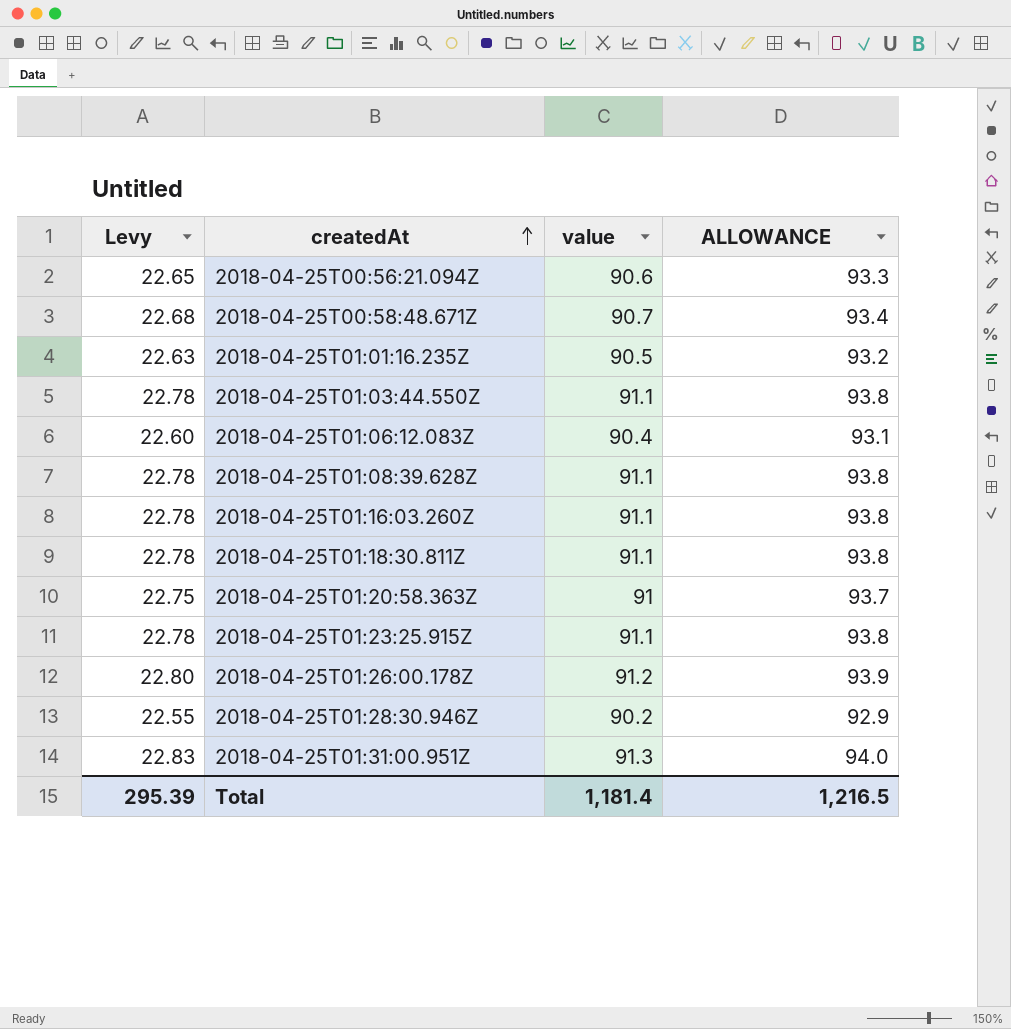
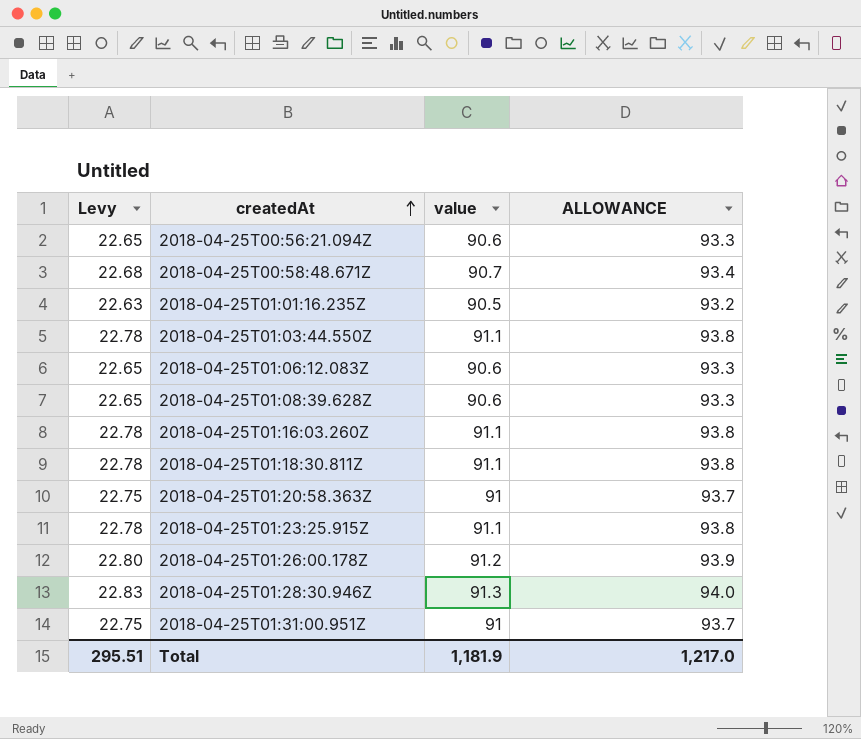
2018-04-25T01:06:12.083Z | Levy: 22.60 -> 22.65
2018-04-25T01:06:12.083Z | value: 90.4 -> 90.6
2018-04-25T01:06:12.083Z | ALLOWANCE: 93.1 -> 93.3
2018-04-25T01:08:39.628Z | Levy: 22.78 -> 22.65
2018-04-25T01:08:39.628Z | value: 91.1 -> 90.6
2018-04-25T01:08:39.628Z | ALLOWANCE: 93.8 -> 93.3
2018-04-25T01:28:30.946Z | Levy: 22.55 -> 22.83
2018-04-25T01:28:30.946Z | value: 90.2 -> 91.3
2018-04-25T01:28:30.946Z | ALLOWANCE: 92.9 -> 94.0
2018-04-25T01:31:00.951Z | Levy: 22.83 -> 22.75
2018-04-25T01:31:00.951Z | value: 91.3 -> 91
2018-04-25T01:31:00.951Z | ALLOWANCE: 94.0 -> 93.7
Total | Levy: 295.39 -> 295.51
Total | value: 1,181.4 -> 1,181.9
Total | ALLOWANCE: 1,216.5 -> 1,217.0

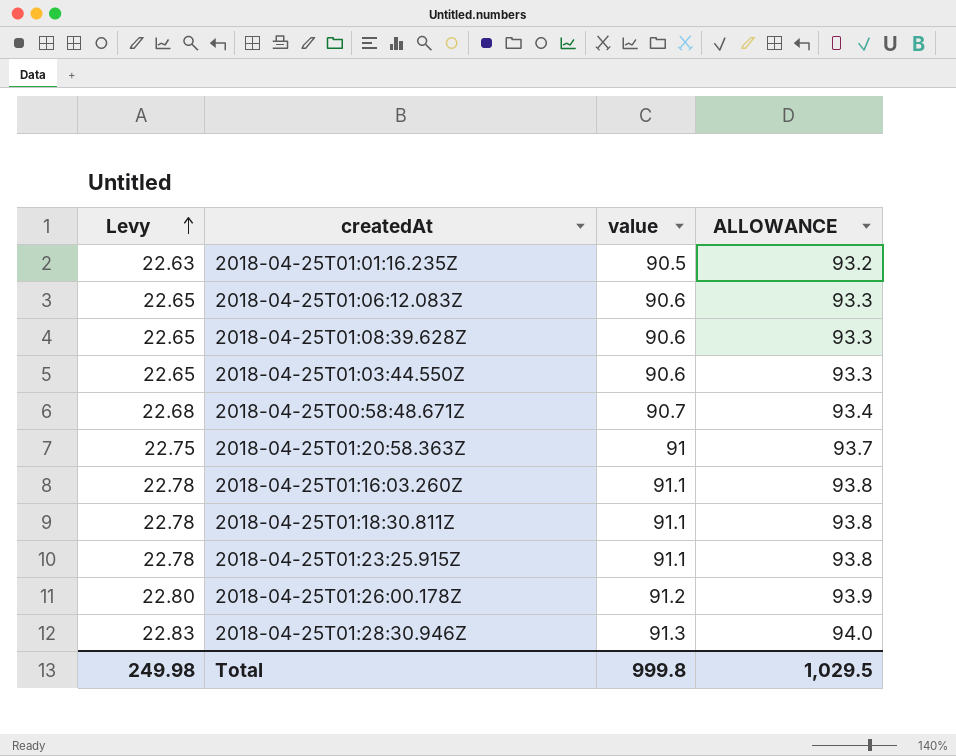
row order: createdAt ascending -> Levy ascending
row 2018-04-25T00:56:21.094Z: 22.65 | 90.6 | 93.3 -> none
row 2018-04-25T01:31:00.951Z: 22.75 | 91 | 93.7 -> none
2018-04-25T01:03:44.550Z | Levy: 22.78 -> 22.65
2018-04-25T01:03:44.550Z | value: 91.1 -> 90.6
2018-04-25T01:03:44.550Z | ALLOWANCE: 93.8 -> 93.3
Total | Levy: 295.51 -> 249.98
Total | value: 1,181.9 -> 999.8
Total | ALLOWANCE: 1,217.0 -> 1,029.5

